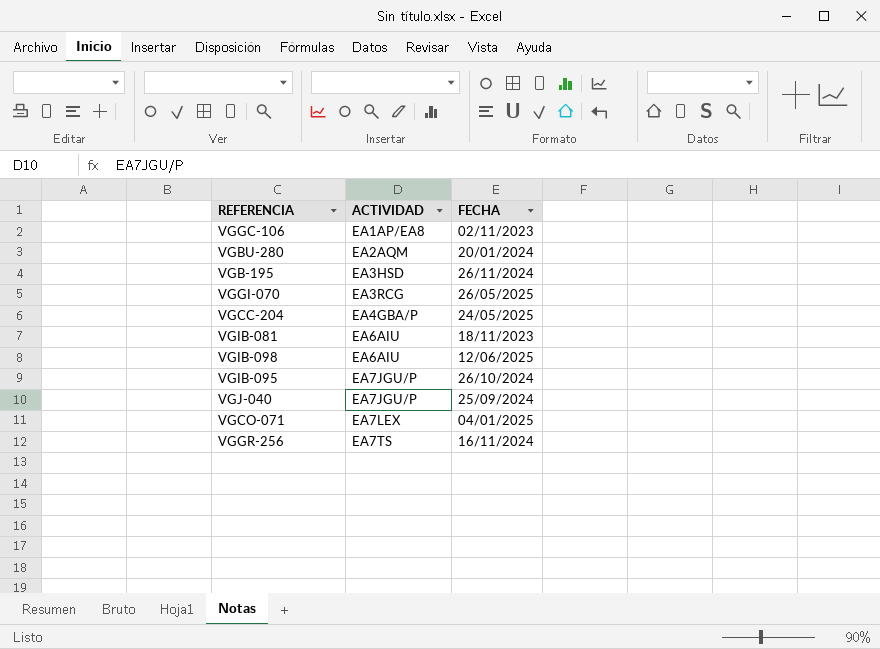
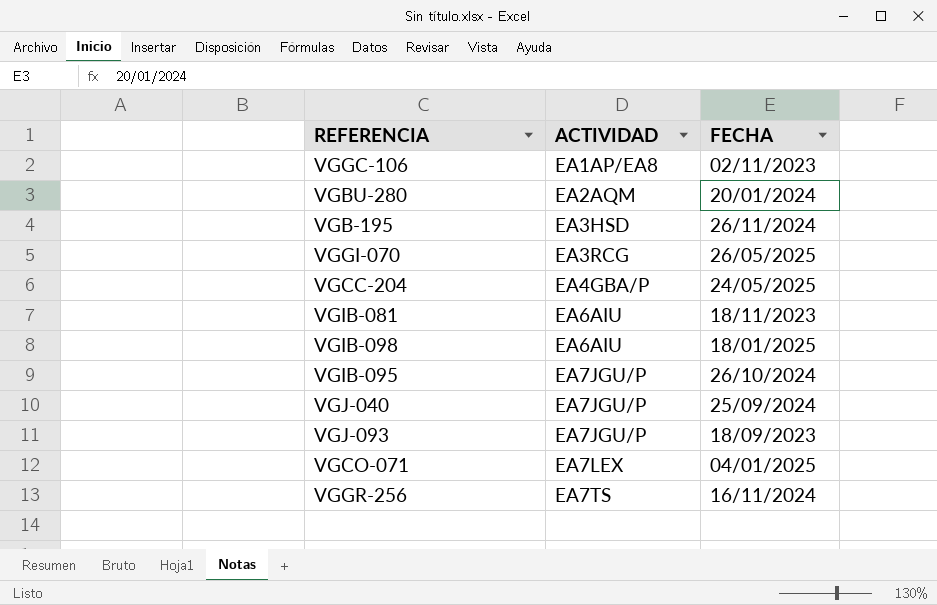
VGIB-098 | FECHA: 12/06/2025 -> 18/01/2025
row VGJ-093: none -> EA7JGU/P | 18/09/2023

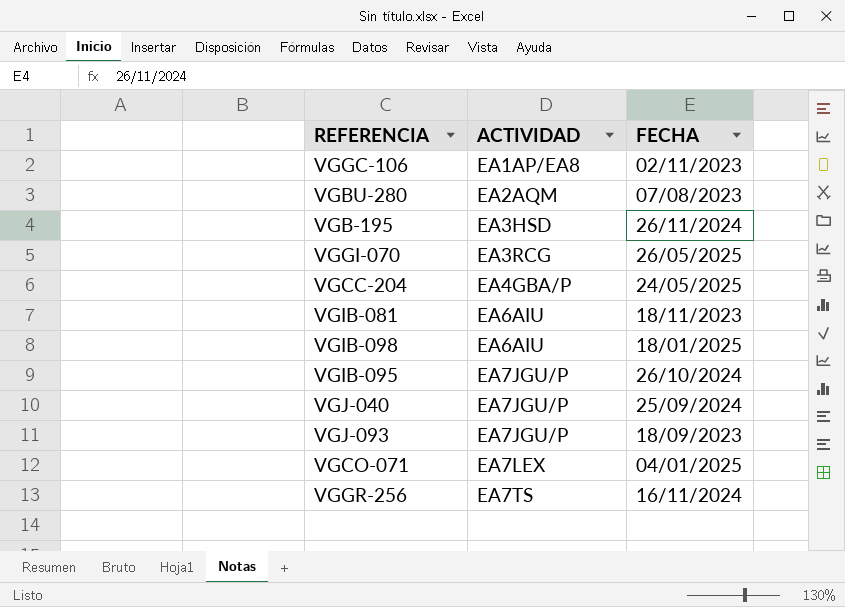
VGBU-280 | FECHA: 20/01/2024 -> 07/08/2023

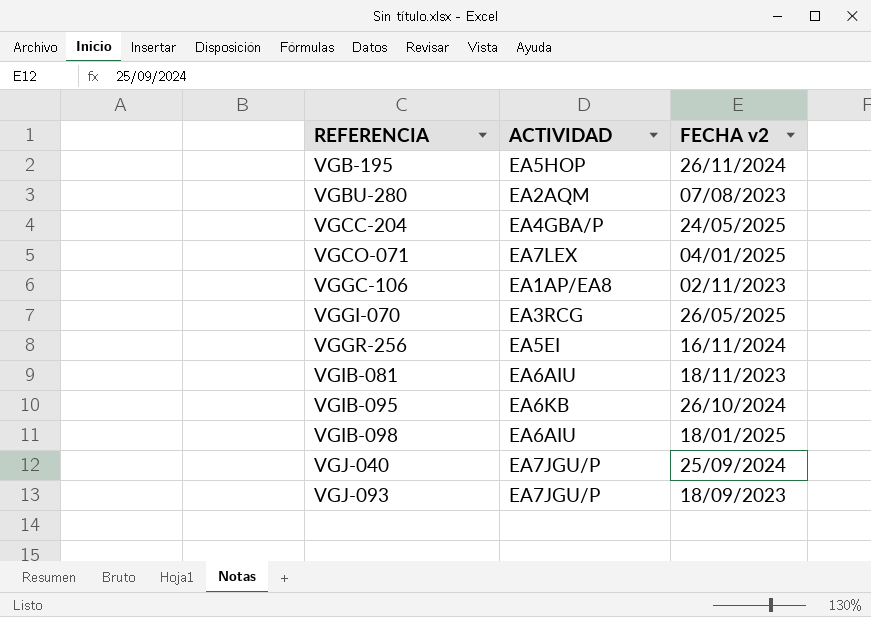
row order: ACTIVIDAD ascending -> REFERENCIA ascending
column name: FECHA -> FECHA v2
VGB-195 | ACTIVIDAD: EA3HSD -> EA5HOP
VGGR-256 | ACTIVIDAD: EA7TS -> EA5EI
VGIB-095 | ACTIVIDAD: EA7JGU/P -> EA6KB

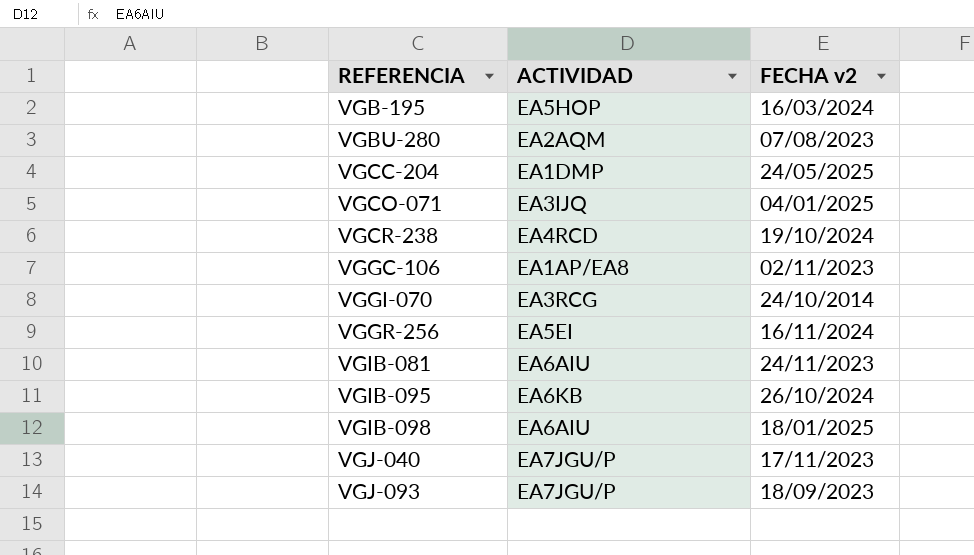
VGB-195 | FECHA v2: 26/11/2024 -> 16/03/2024
VGCC-204 | ACTIVIDAD: EA4GBA/P -> EA1DMP
VGCO-071 | ACTIVIDAD: EA7LEX -> EA3IJQ
row VGCR-238: none -> EA4RCD | 19/10/2024
VGGI-070 | FECHA v2: 26/05/2025 -> 24/10/2014
VGIB-081 | FECHA v2: 18/11/2023 -> 24/11/2023
VGJ-040 | FECHA v2: 25/09/2024 -> 17/11/2023

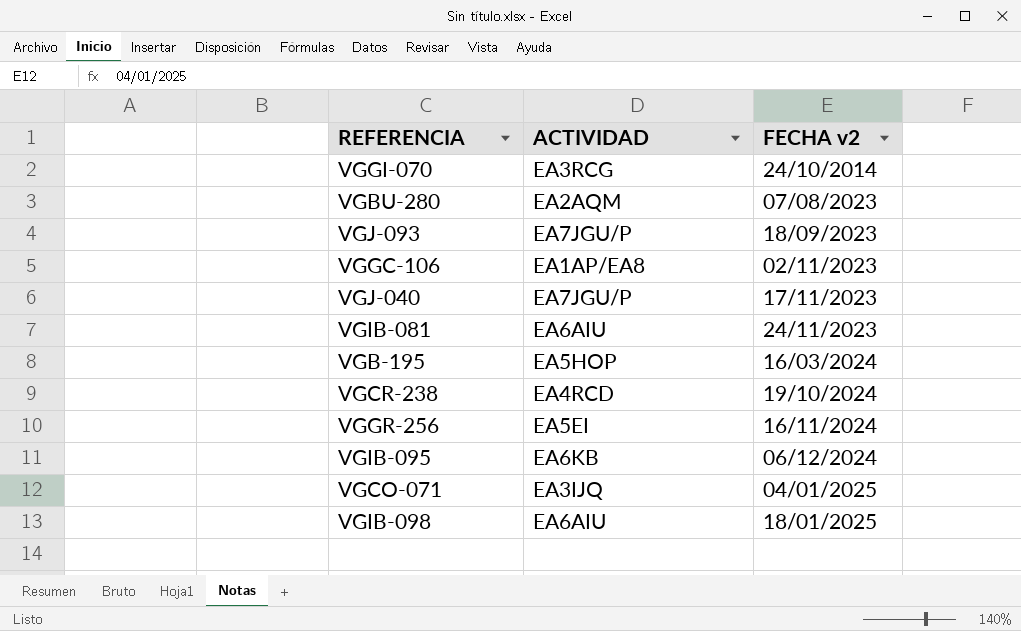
row order: REFERENCIA ascending -> FECHA v2 ascending
row VGCC-204: EA1DMP | 24/05/2025 -> none
VGIB-095 | FECHA v2: 26/10/2024 -> 06/12/2024

